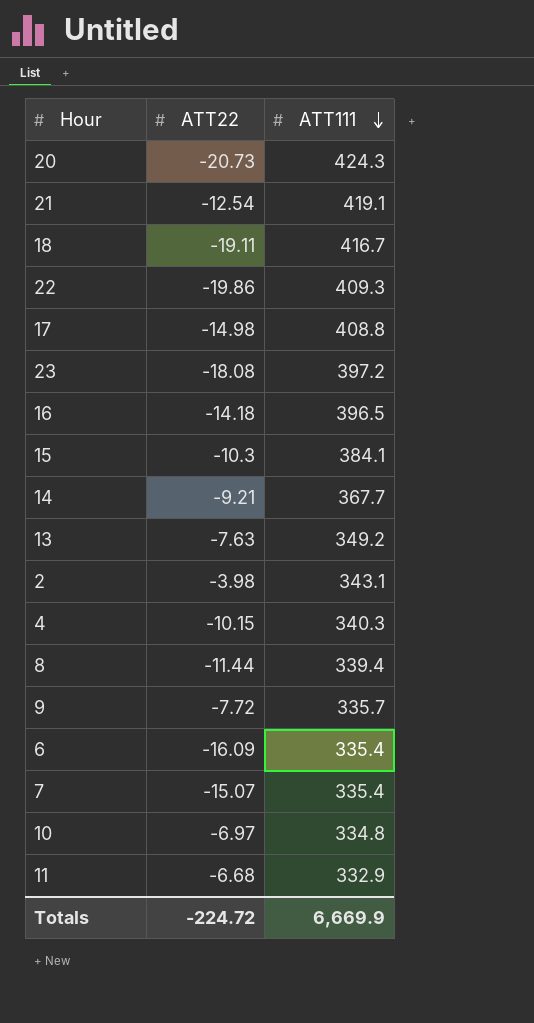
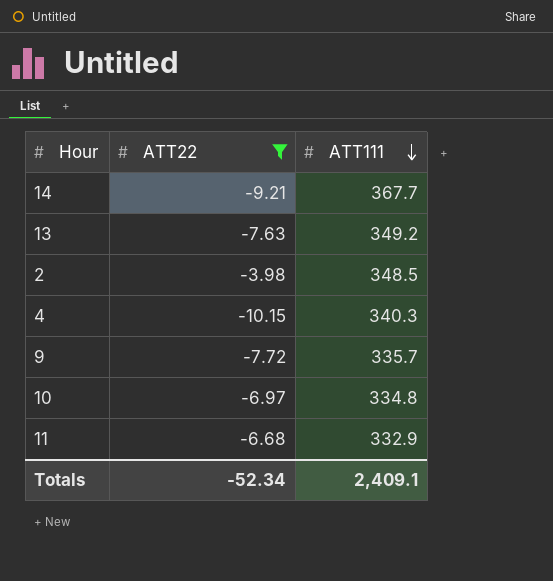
filter: none -> ATT22 >= -10.15
2 | ATT111: 343.1 -> 348.5
Totals | ATT22: -224.72 -> -52.34
Totals | ATT111: 6,669.9 -> 2,409.1

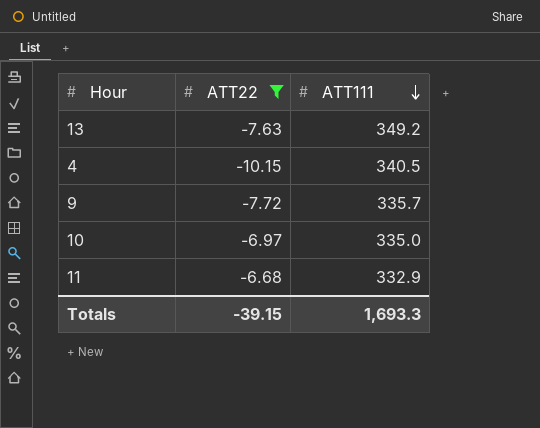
row 14: -9.21 | 367.7 -> none
row 2: -3.98 | 348.5 -> none
4 | ATT111: 340.3 -> 340.5
10 | ATT111: 334.8 -> 335.0
Totals | ATT22: -52.34 -> -39.15
Totals | ATT111: 2,409.1 -> 1,693.3

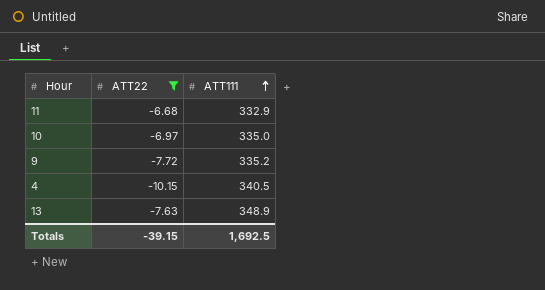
row order: ATT111 descending -> ATT111 ascending
9 | ATT111: 335.7 -> 335.2
13 | ATT111: 349.2 -> 348.9
Totals | ATT111: 1,693.3 -> 1,692.5

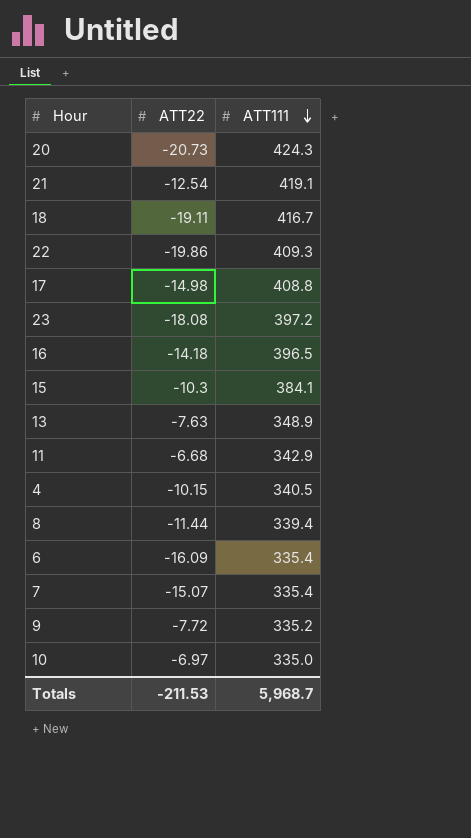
filter: ATT22 >= -10.15 -> none
row order: ATT111 ascending -> ATT111 descending
11 | ATT111: 332.9 -> 342.9
Totals | ATT22: -39.15 -> -211.53
Totals | ATT111: 1,692.5 -> 5,968.7

